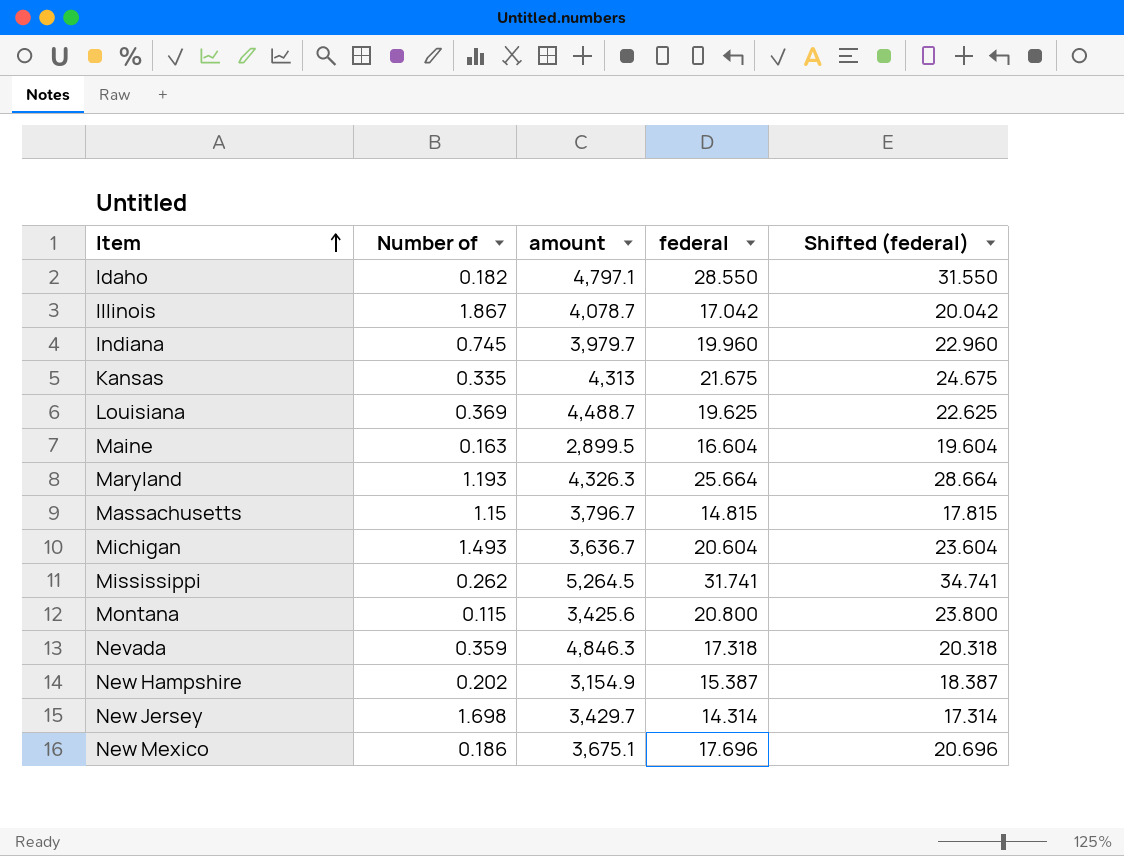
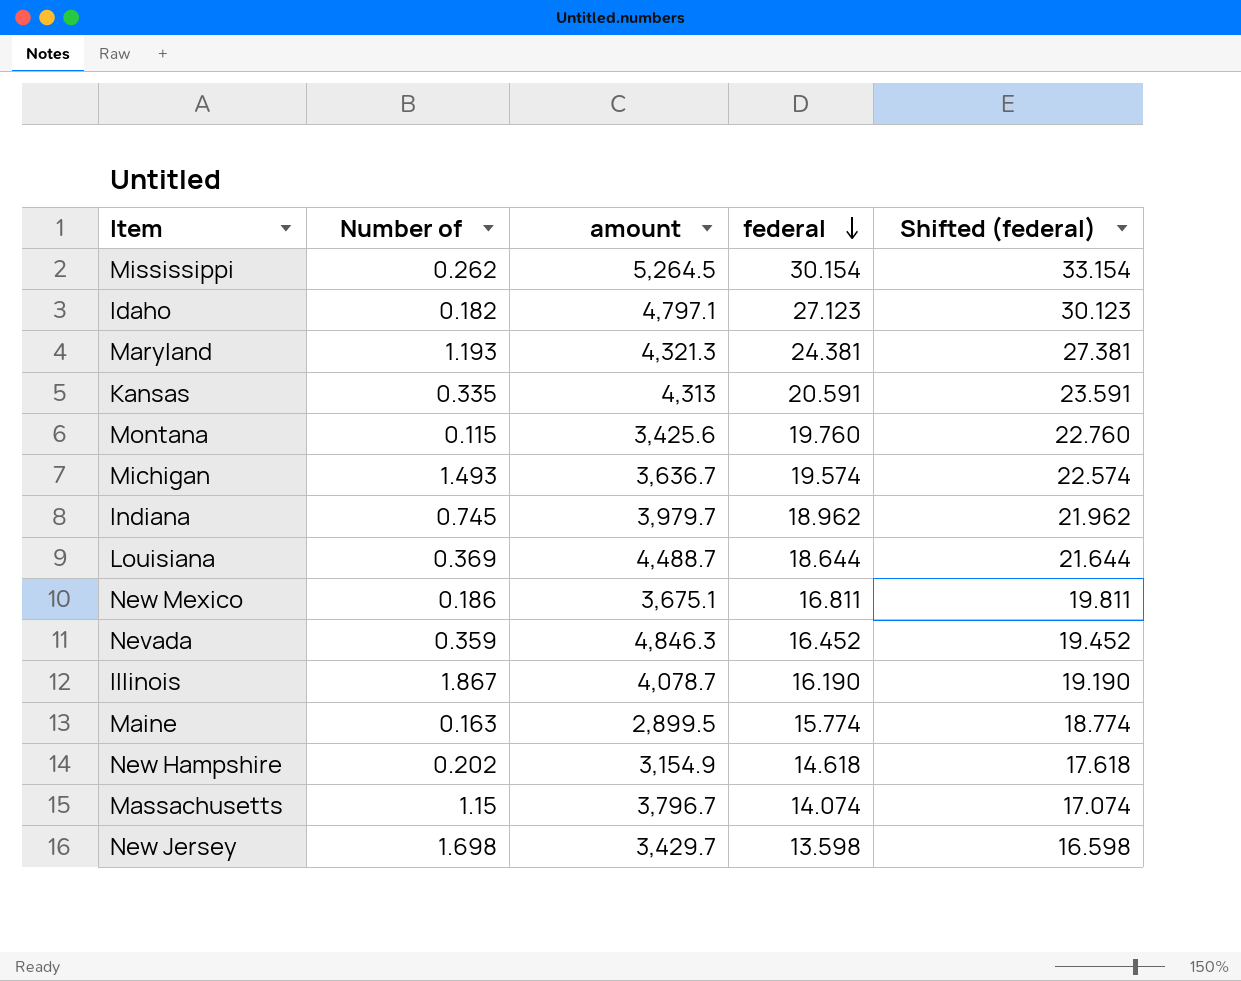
row order: Item ascending -> federal descending
Mississippi | federal: 31.741 -> 30.154
Mississippi | Shifted (federal): 34.741 -> 33.154
Idaho | federal: 28.550 -> 27.123
Idaho | Shifted (federal): 31.550 -> 30.123
Maryland | amount: 4,326.3 -> 4,321.3
Maryland | federal: 25.664 -> 24.381
Maryland | Shifted (federal): 28.664 -> 27.381
Kansas | federal: 21.675 -> 20.591
Kansas | Shifted (federal): 24.675 -> 23.591
Montana | federal: 20.800 -> 19.760
Montana | Shifted (federal): 23.800 -> 22.760
Michigan | federal: 20.604 -> 19.574
Michigan | Shifted (federal): 23.604 -> 22.574
Indiana | federal: 19.960 -> 18.962
Indiana | Shifted (federal): 22.960 -> 21.962
Louisiana | federal: 19.625 -> 18.644
Louisiana | Shifted (federal): 22.625 -> 21.644
New Mexico | federal: 17.696 -> 16.811
New Mexico | Shifted (federal): 20.696 -> 19.811
Nevada | federal: 17.318 -> 16.452
Nevada | Shifted (federal): 20.318 -> 19.452
Illinois | federal: 17.042 -> 16.190
Illinois | Shifted (federal): 20.042 -> 19.190
Maine | federal: 16.604 -> 15.774
Maine | Shifted (federal): 19.604 -> 18.774
New Hampshire | federal: 15.387 -> 14.618
New Hampshire | Shifted (federal): 18.387 -> 17.618
Massachusetts | federal: 14.815 -> 14.074
Massachusetts | Shifted (federal): 17.815 -> 17.074
New Jersey | federal: 14.314 -> 13.598
New Jersey | Shifted (federal): 17.314 -> 16.598

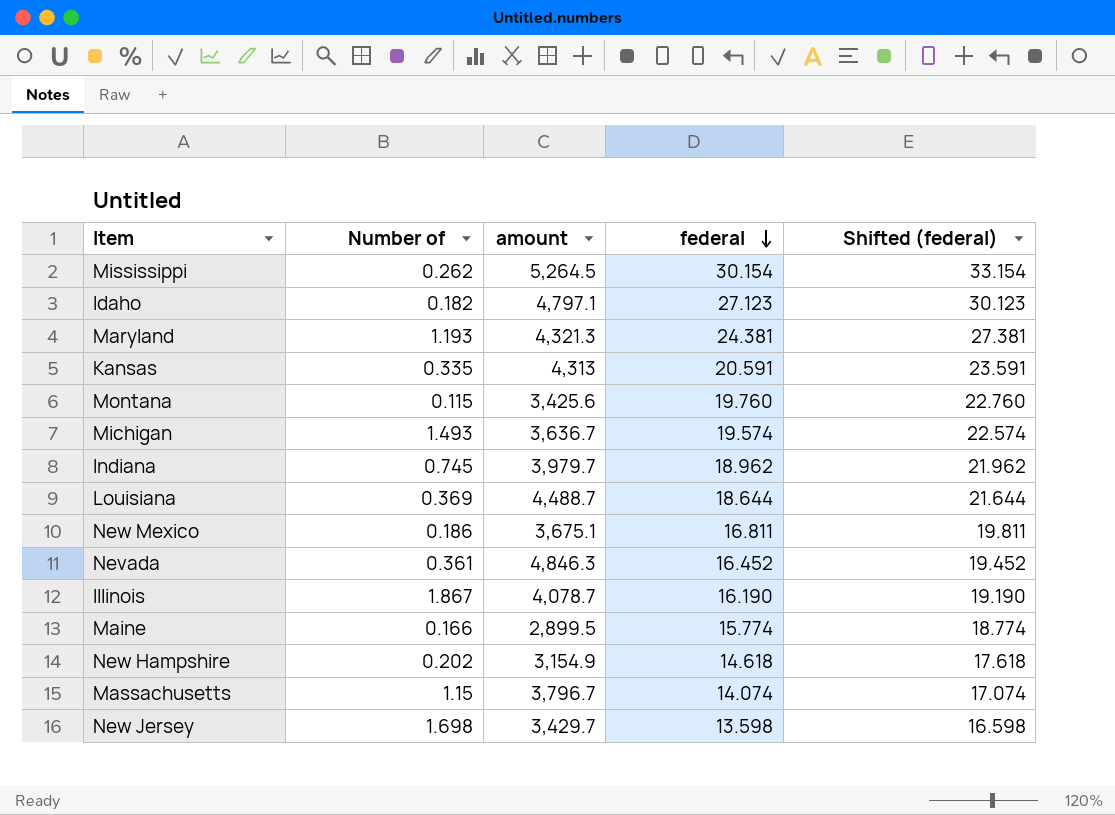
Nevada | Number of: 0.359 -> 0.361
Maine | Number of: 0.163 -> 0.166

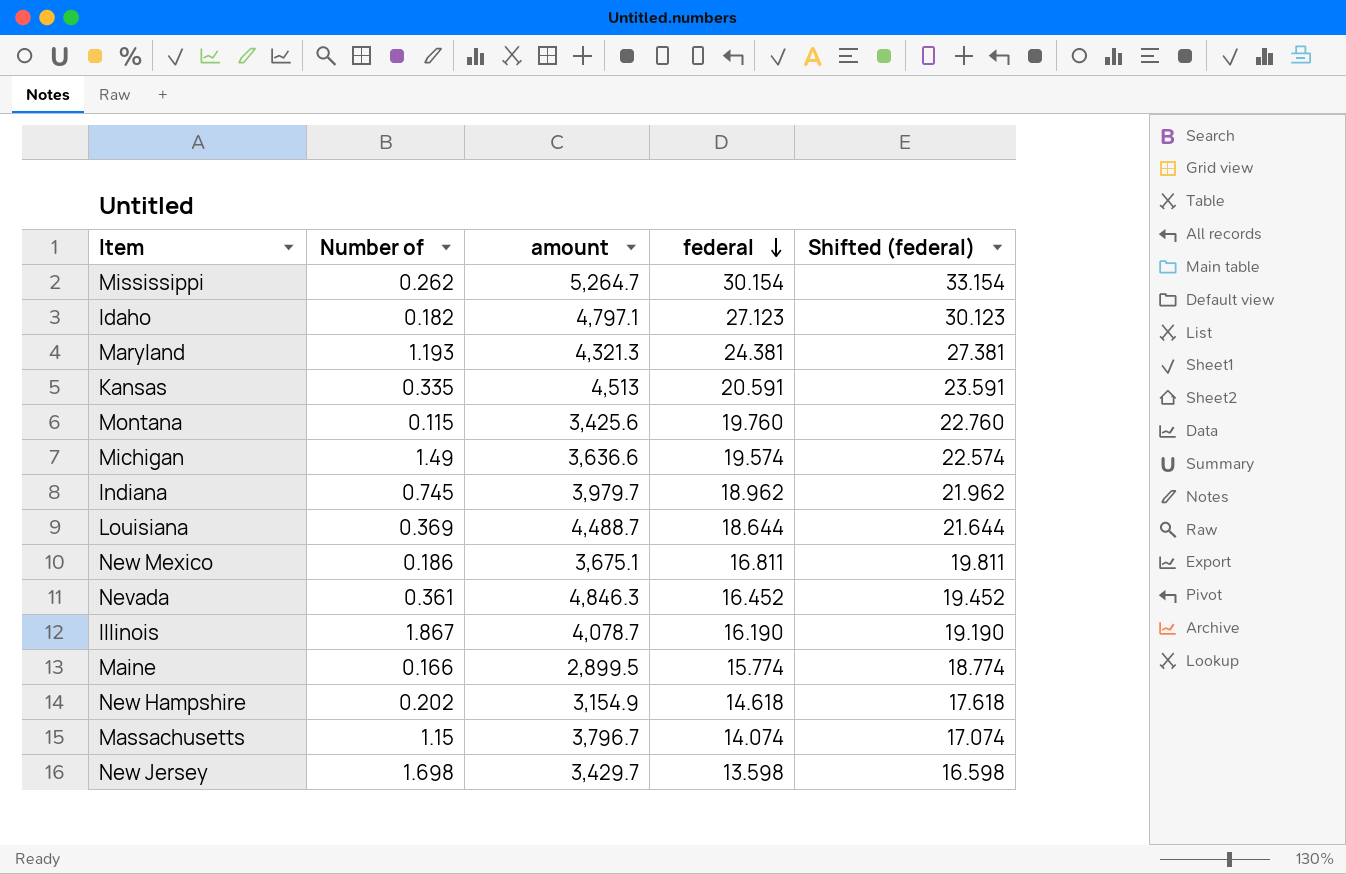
Mississippi | amount: 5,264.5 -> 5,264.7
Kansas | amount: 4,313 -> 4,513
Michigan | Number of: 1.493 -> 1.49
Michigan | amount: 3,636.7 -> 3,636.6

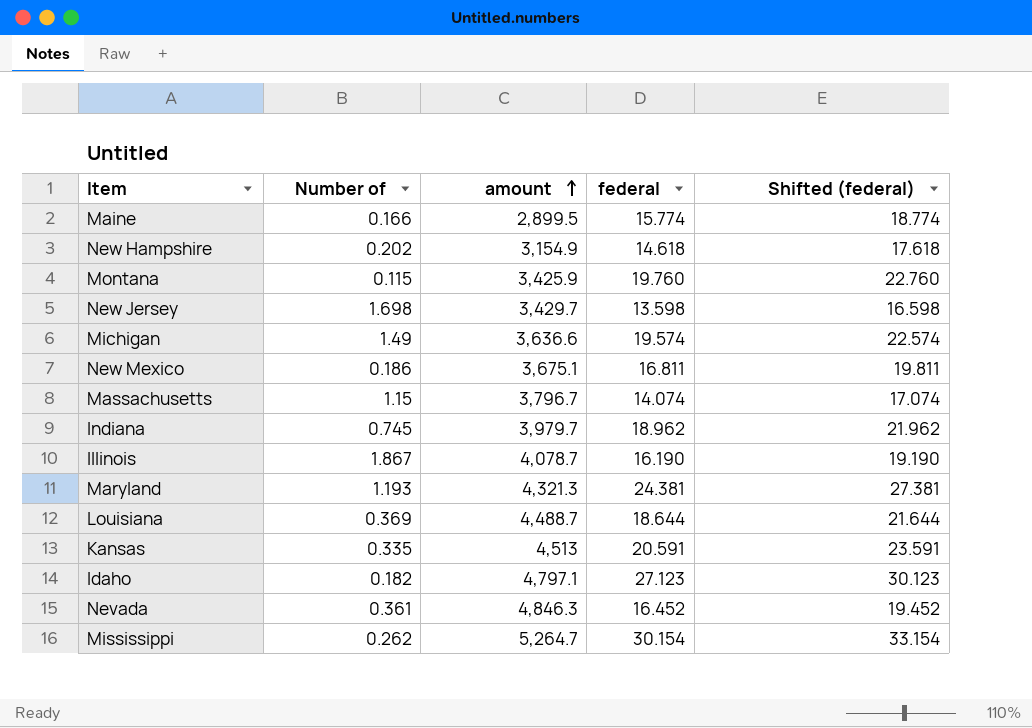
row order: federal descending -> amount ascending
Montana | amount: 3,425.6 -> 3,425.9

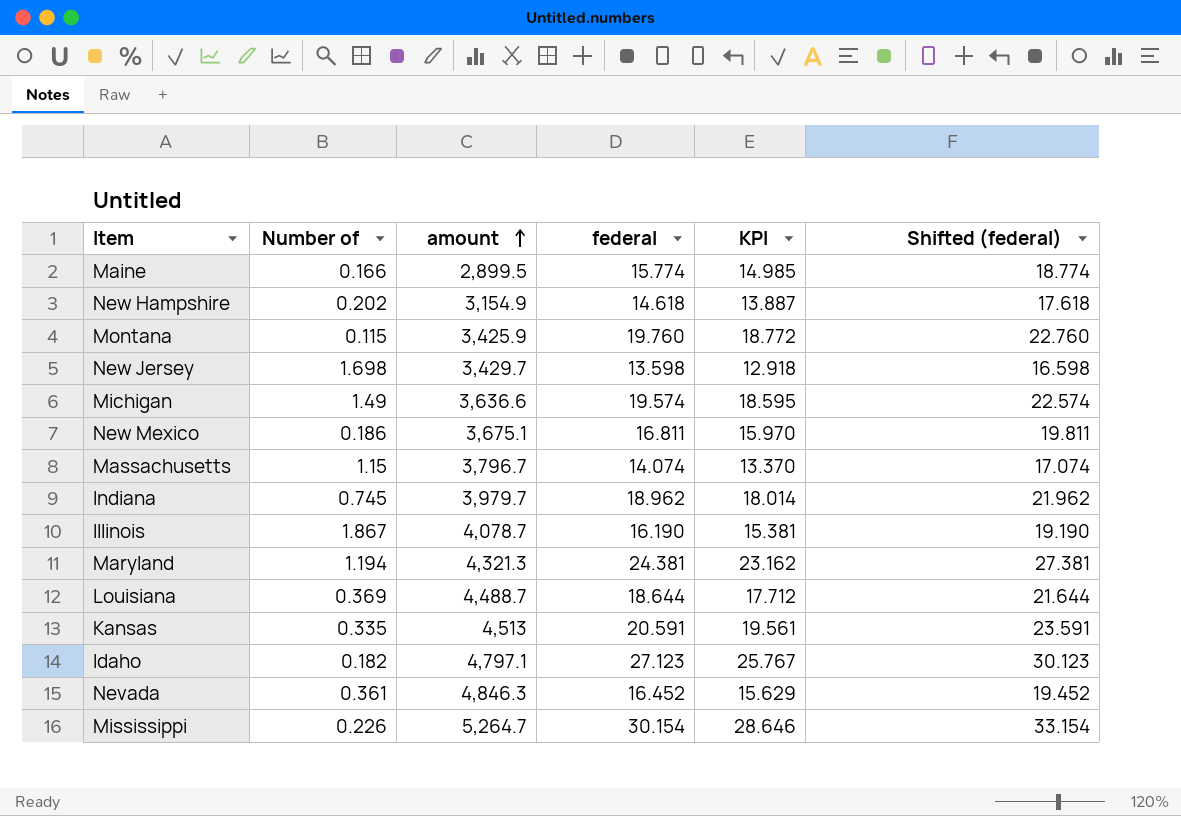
column KPI | formula: none -> [federal] * 0.95
Maryland | Number of: 1.193 -> 1.194
Mississippi | Number of: 0.262 -> 0.226

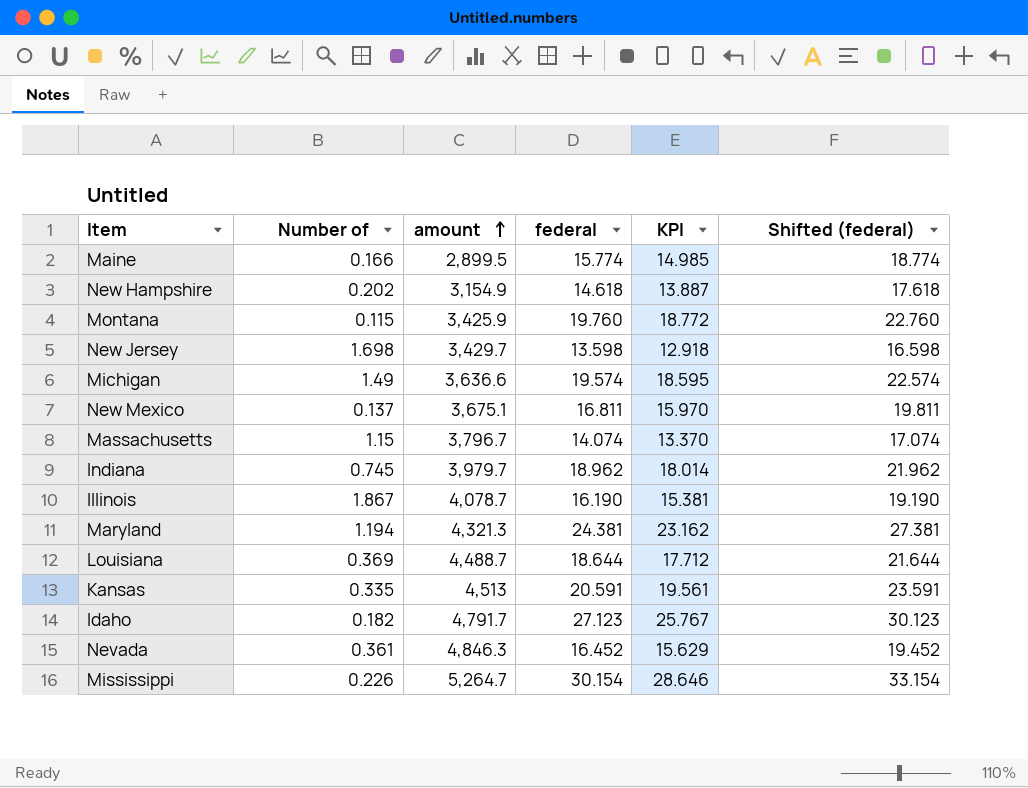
New Mexico | Number of: 0.186 -> 0.137
Idaho | amount: 4,797.1 -> 4,791.7

